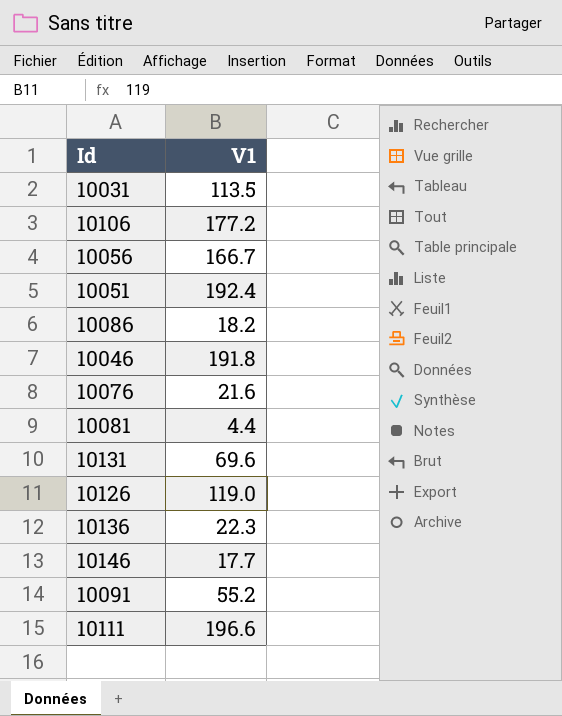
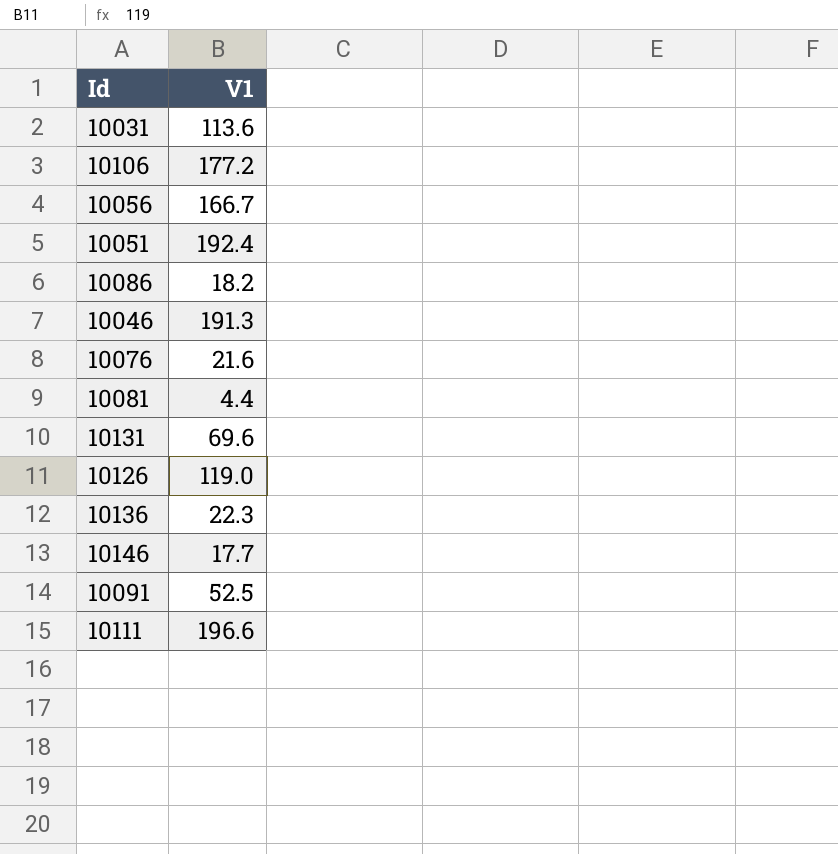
10031 | V1: 113.5 -> 113.6
10046 | V1: 191.8 -> 191.3
10091 | V1: 55.2 -> 52.5

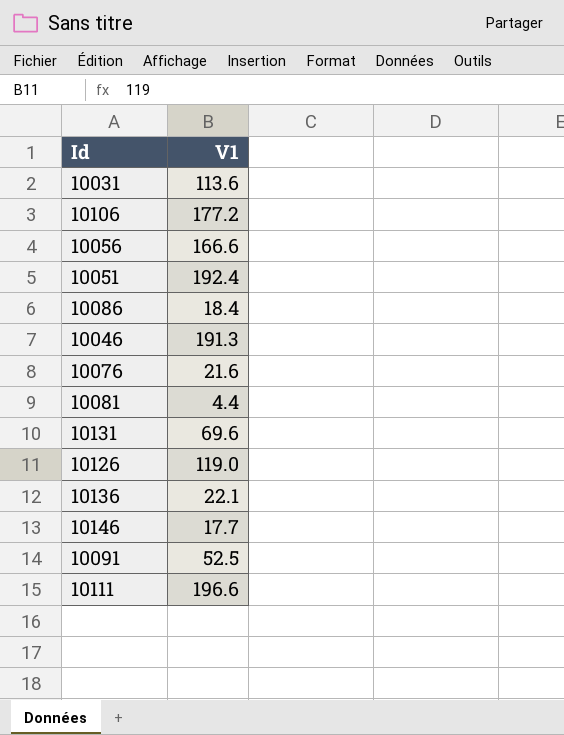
10056 | V1: 166.7 -> 166.6
10086 | V1: 18.2 -> 18.4
10136 | V1: 22.3 -> 22.1

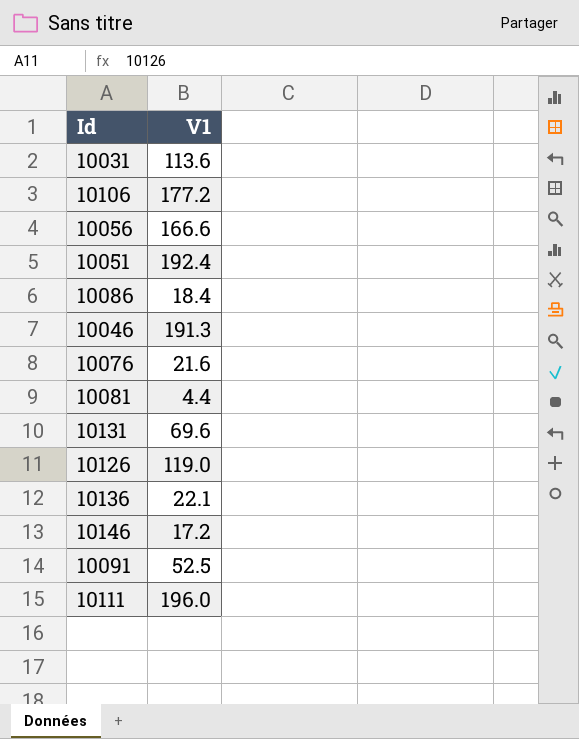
10146 | V1: 17.7 -> 17.2
10111 | V1: 196.6 -> 196.0

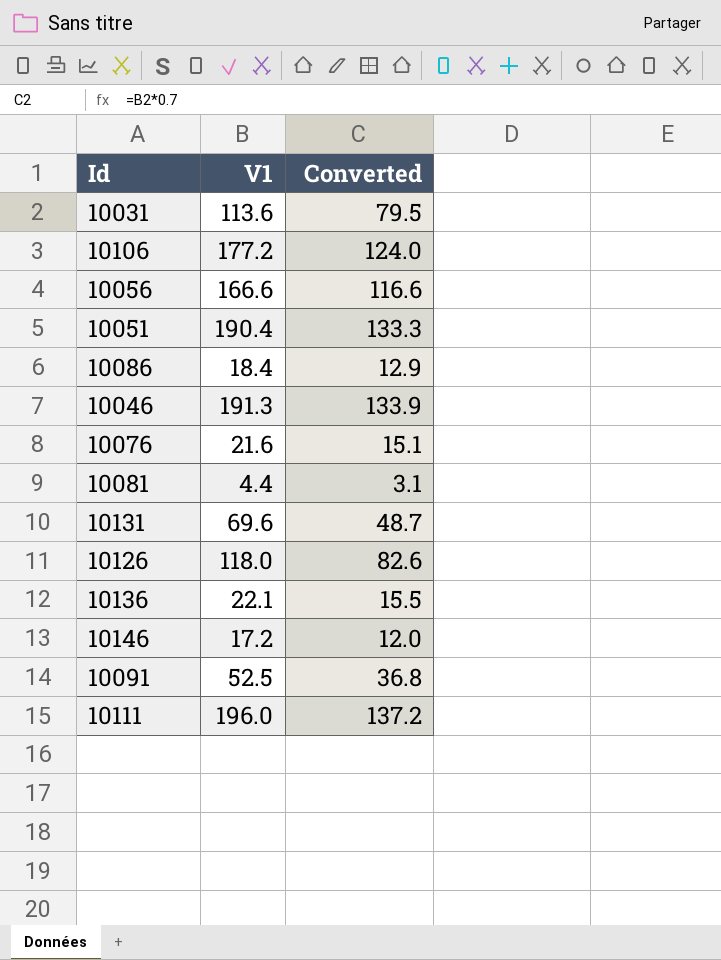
column Converted | formula: none -> [V1] * 0.7
10051 | V1: 192.4 -> 190.4
10126 | V1: 119.0 -> 118.0

